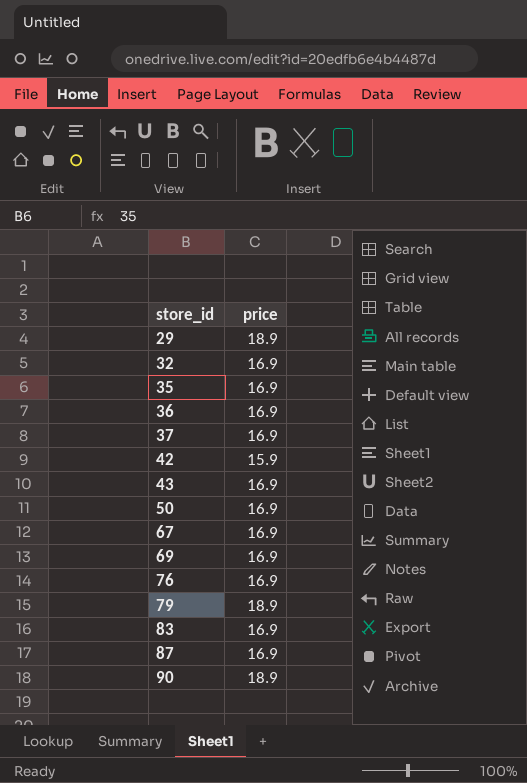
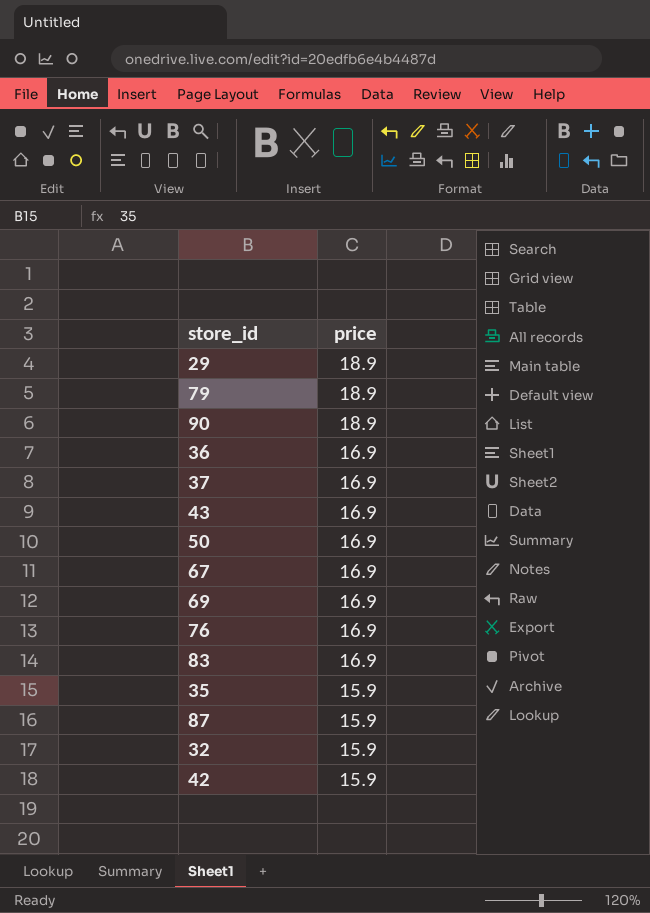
row order: store_id ascending -> price descending
35 | price: 16.9 -> 15.9
87 | price: 16.9 -> 15.9
32 | price: 16.9 -> 15.9

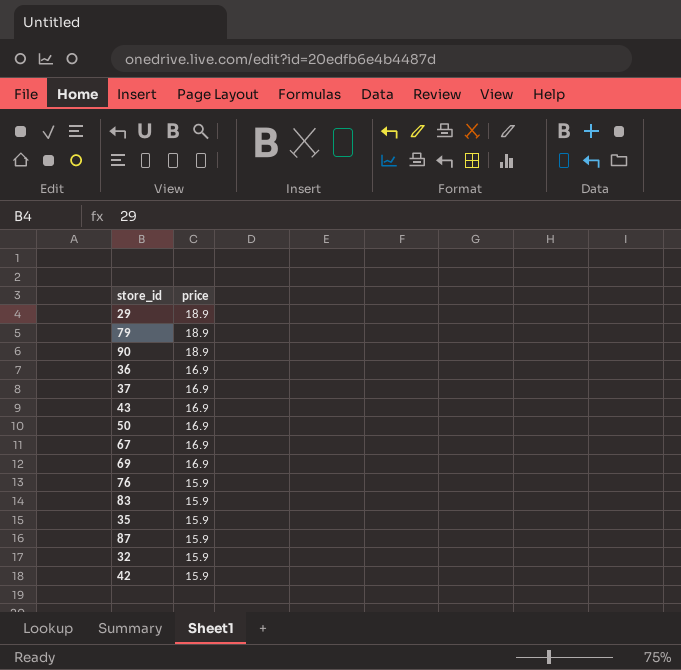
76 | price: 16.9 -> 15.9
83 | price: 16.9 -> 15.9

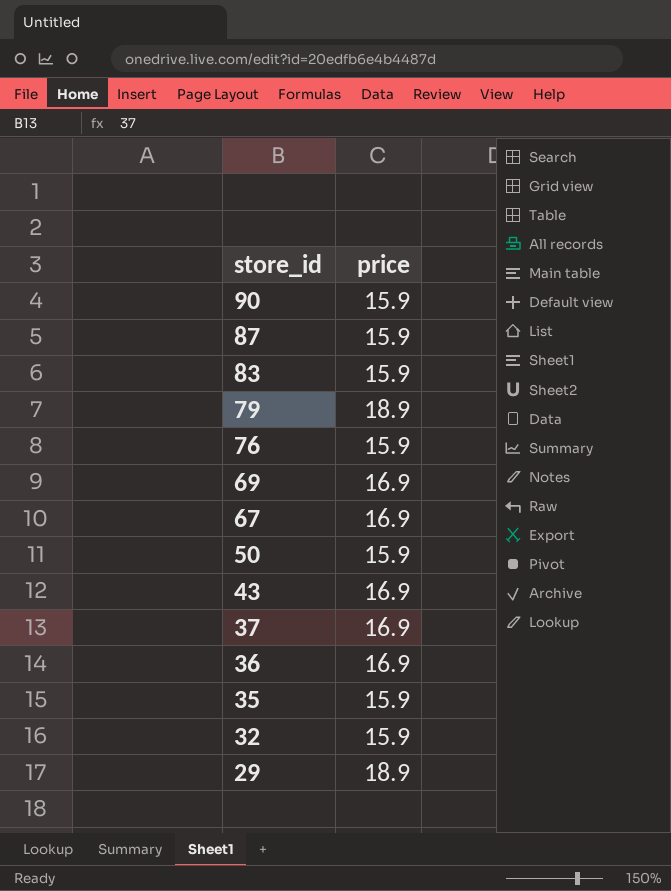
row order: price descending -> store_id descending
row 42: 15.9 -> none
90 | price: 18.9 -> 15.9
50 | price: 16.9 -> 15.9

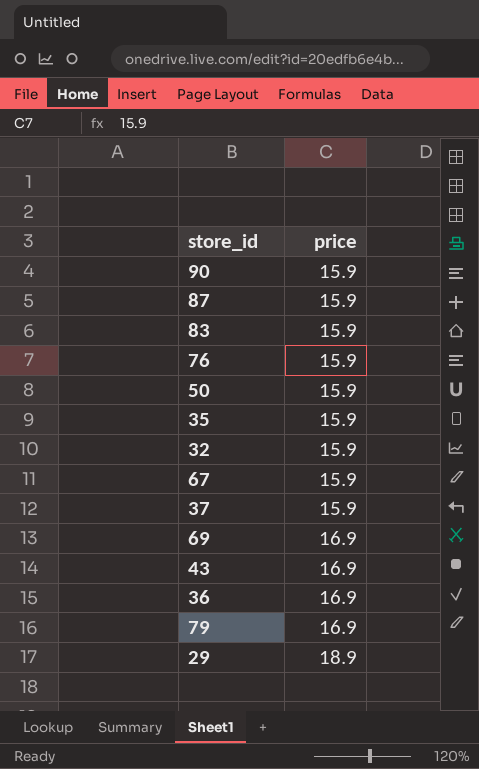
row order: store_id descending -> price ascending
67 | price: 16.9 -> 15.9
37 | price: 16.9 -> 15.9
79 | price: 18.9 -> 16.9

